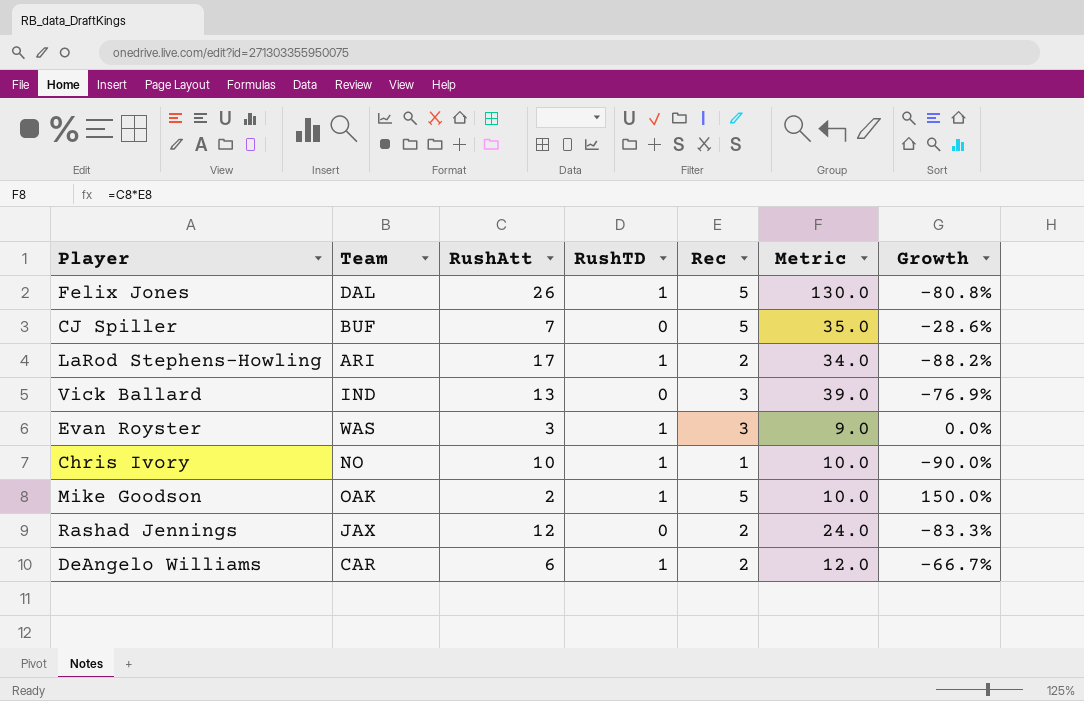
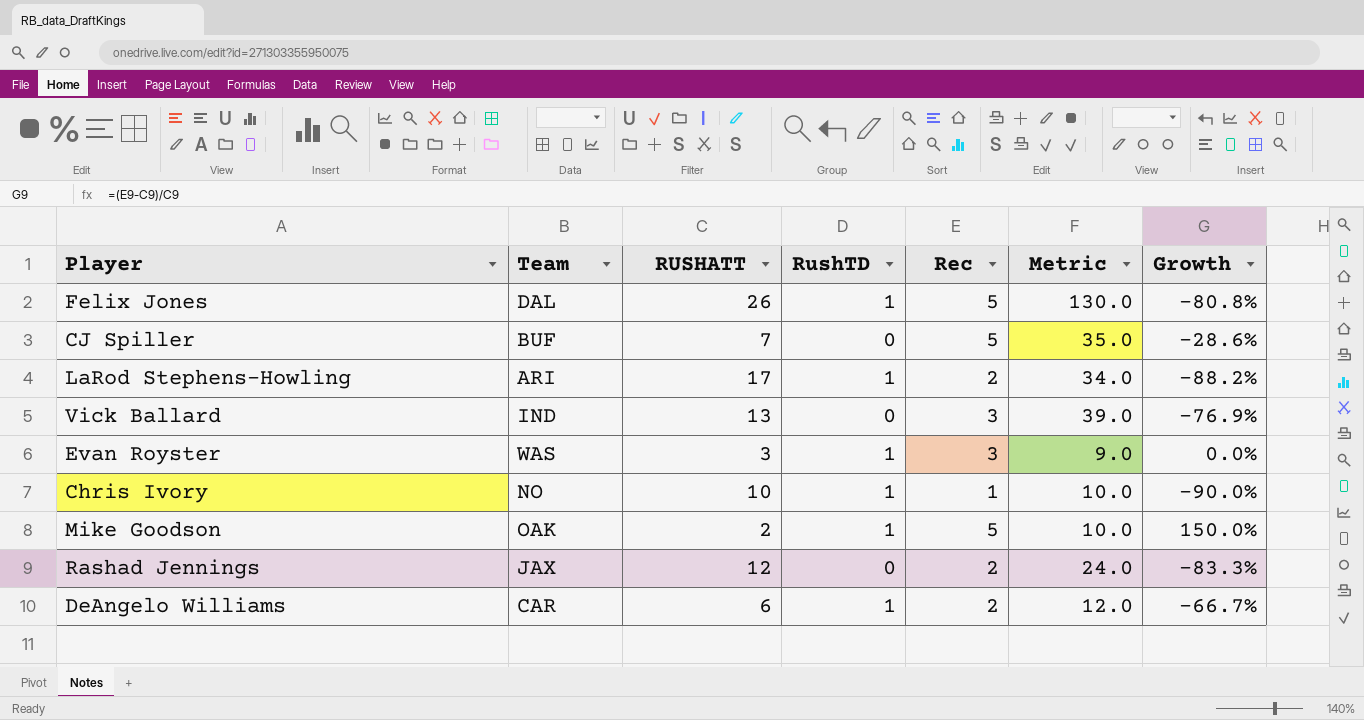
column name: RushAtt -> RUSHATT

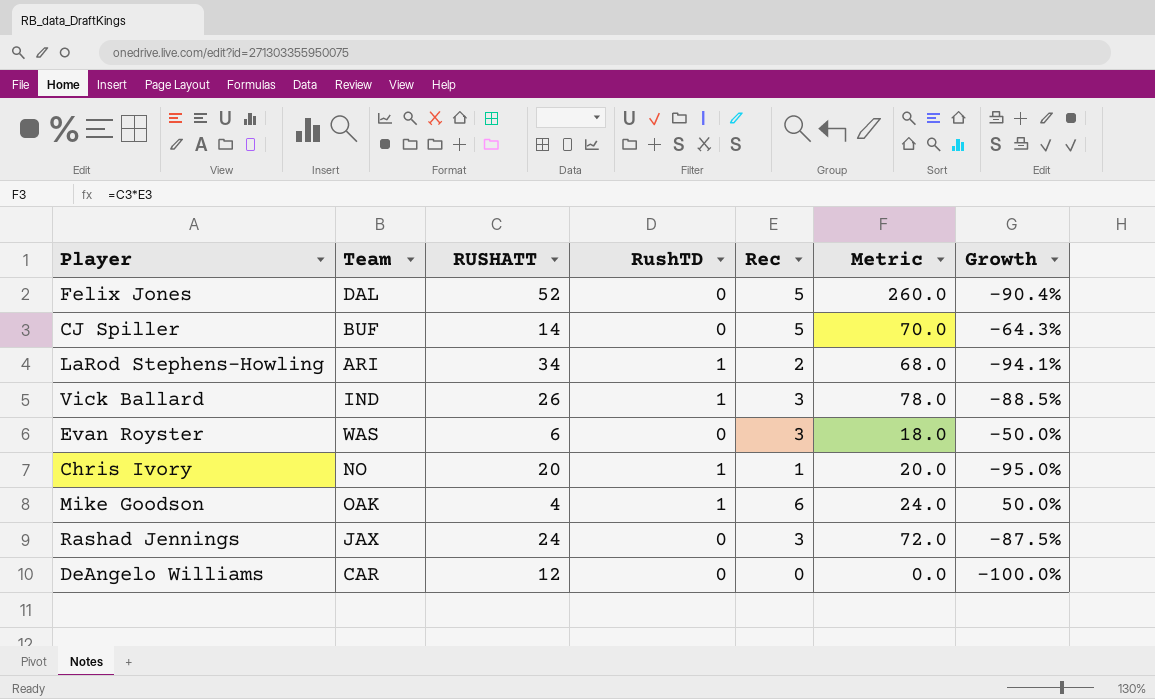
Felix Jones | RUSHATT: 26 -> 52
Felix Jones | RushTD: 1 -> 0
Felix Jones | Metric: 130.0 -> 260.0
Felix Jones | Growth: -80.8% -> -90.4%
CJ Spiller | RUSHATT: 7 -> 14
CJ Spiller | Metric: 35.0 -> 70.0
CJ Spiller | Growth: -28.6% -> -64.3%
LaRod Stephens-Howling | RUSHATT: 17 -> 34
LaRod Stephens-Howling | Metric: 34.0 -> 68.0
LaRod Stephens-Howling | Growth: -88.2% -> -94.1%
Vick Ballard | RUSHATT: 13 -> 26
Vick Ballard | RushTD: 0 -> 1
Vick Ballard | Metric: 39.0 -> 78.0
Vick Ballard | Growth: -76.9% -> -88.5%
Evan Royster | RUSHATT: 3 -> 6
Evan Royster | RushTD: 1 -> 0
Evan Royster | Metric: 9.0 -> 18.0
Evan Royster | Growth: 0.0% -> -50.0%
Chris Ivory | RUSHATT: 10 -> 20
Chris Ivory | Metric: 10.0 -> 20.0
Chris Ivory | Growth: -90.0% -> -95.0%
Mike Goodson | RUSHATT: 2 -> 4
Mike Goodson | Rec: 5 -> 6
Mike Goodson | Metric: 10.0 -> 24.0
Mike Goodson | Growth: 150.0% -> 50.0%
Rashad Jennings | RUSHATT: 12 -> 24
Rashad Jennings | Rec: 2 -> 3
Rashad Jennings | Metric: 24.0 -> 72.0
Rashad Jennings | Growth: -83.3% -> -87.5%
DeAngelo Williams | RUSHATT: 6 -> 12
DeAngelo Williams | RushTD: 1 -> 0
DeAngelo Williams | Rec: 2 -> 0
DeAngelo Williams | Metric: 12.0 -> 0.0
DeAngelo Williams | Growth: -66.7% -> -100.0%

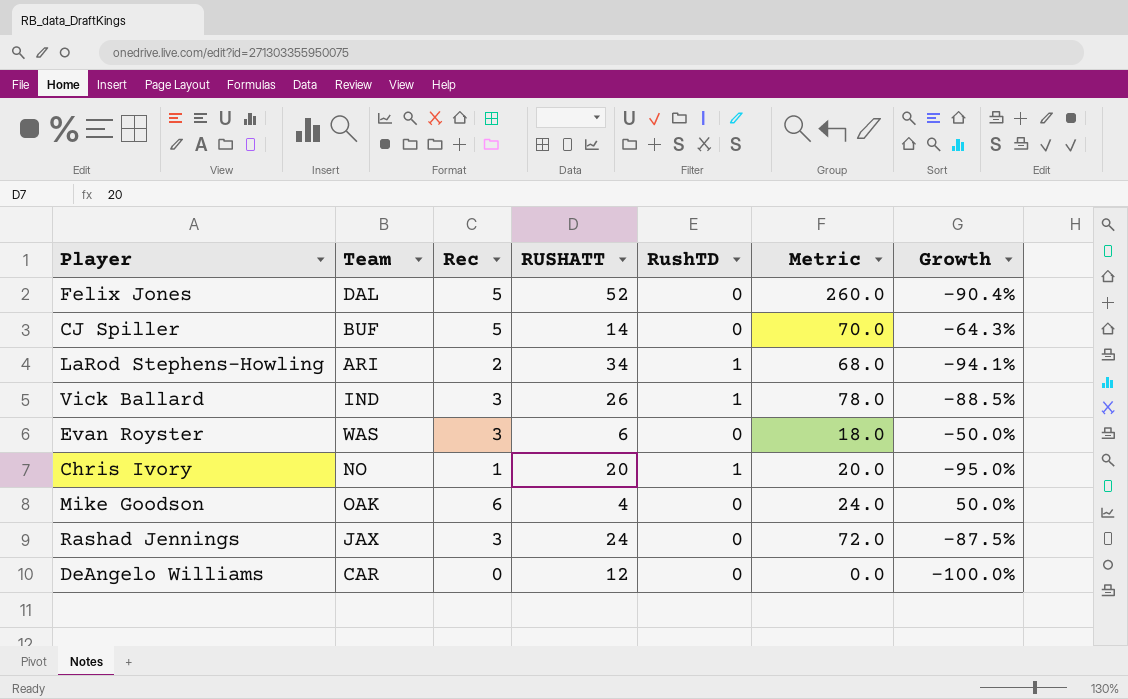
column Rec | position: 5 -> 3
Mike Goodson | RushTD: 1 -> 0

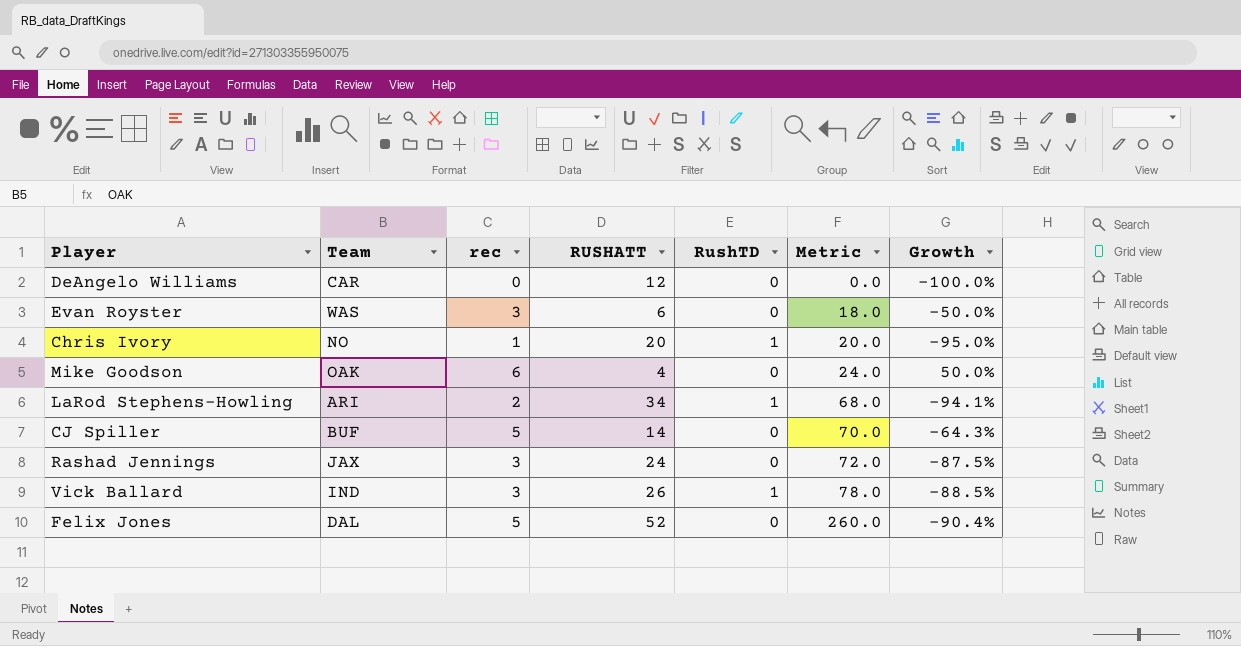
row order: none -> Metric ascending
column name: Rec -> rec

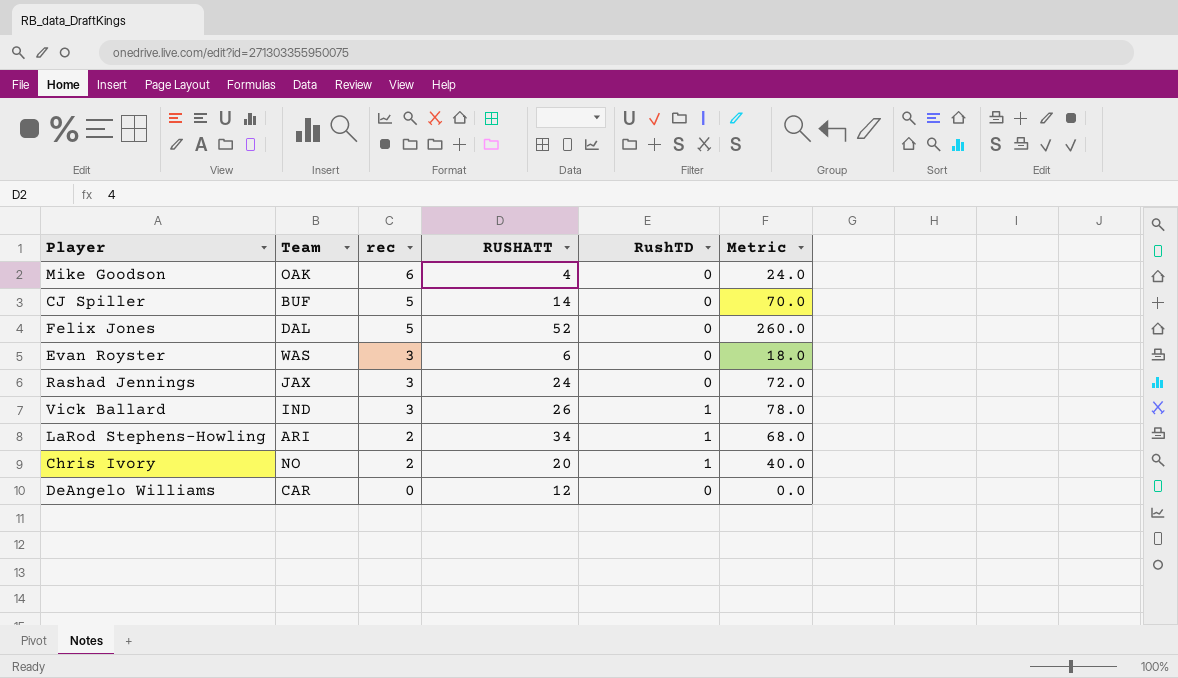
row order: Metric ascending -> rec descending
column Growth | formula: ([rec] - [RUSHATT]) / [RUSHATT] -> none
Chris Ivory | rec: 1 -> 2
Chris Ivory | Metric: 20.0 -> 40.0

